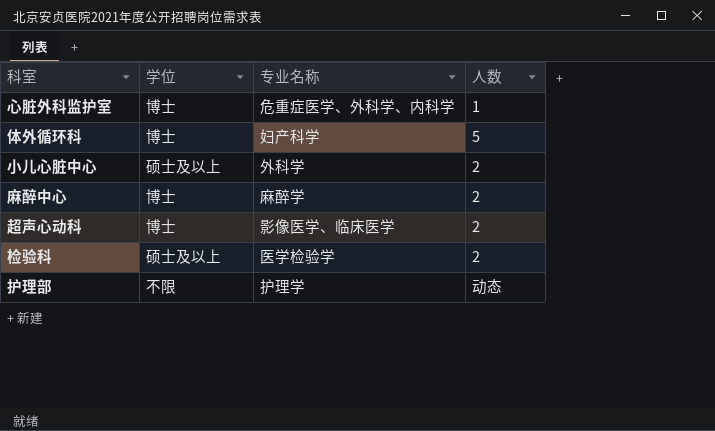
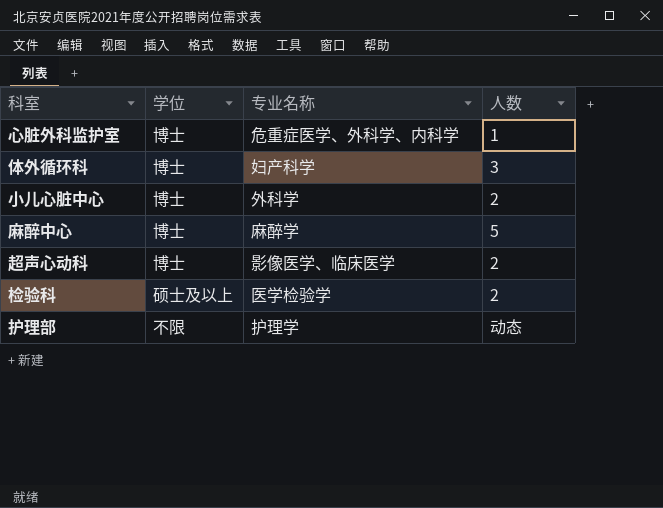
体外循环科 | 人数: 5 -> 3
小儿心脏中心 | 学位: 硕士及以上 -> 博士
麻醉中心 | 人数: 2 -> 5

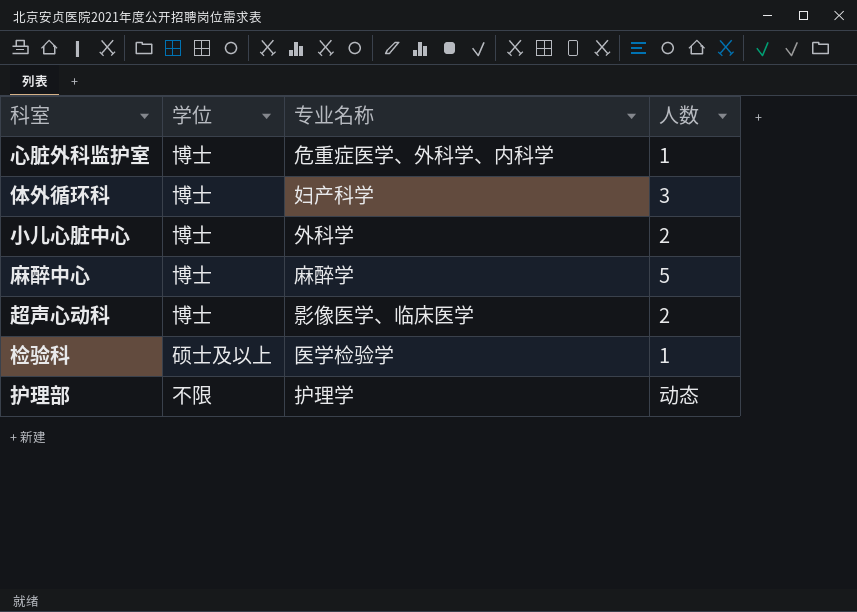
检验科 | 人数: 2 -> 1

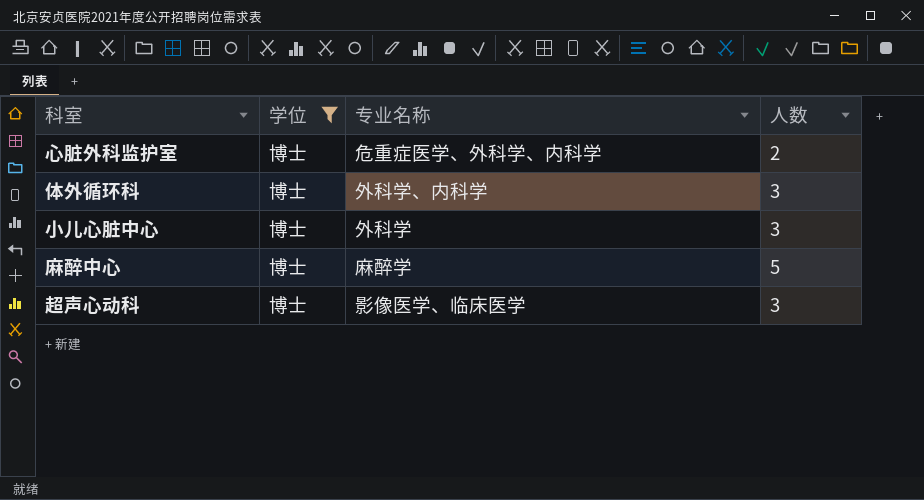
filter: none -> 学位 = 博士
心脏外科监护室 | 人数: 1 -> 2
体外循环科 | 专业名称: 妇产科学 -> 外科学、内科学
小儿心脏中心 | 人数: 2 -> 3
超声心动科 | 人数: 2 -> 3

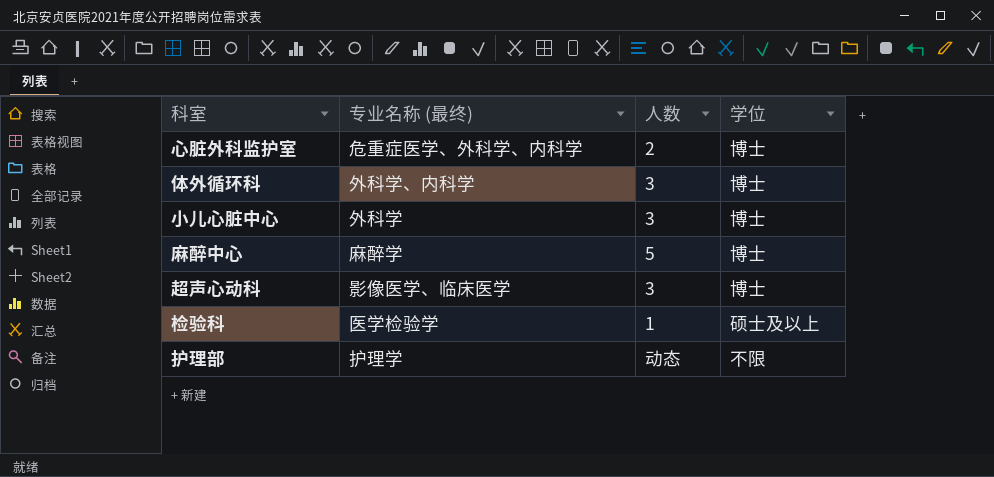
filter: 学位 = 博士 -> none
column name: 专业名称 -> 专业名称 (最终)
column 学位 | position: 2 -> 4

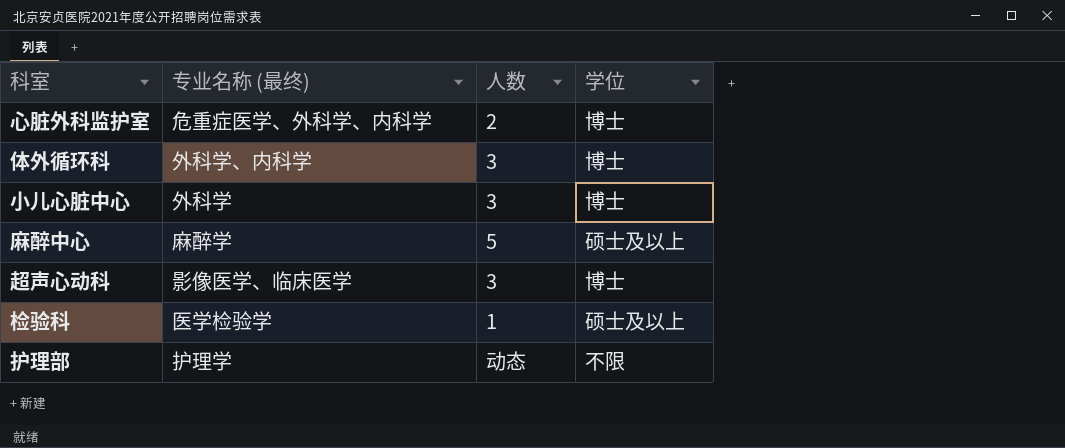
麻醉中心 | 学位: 博士 -> 硕士及以上

